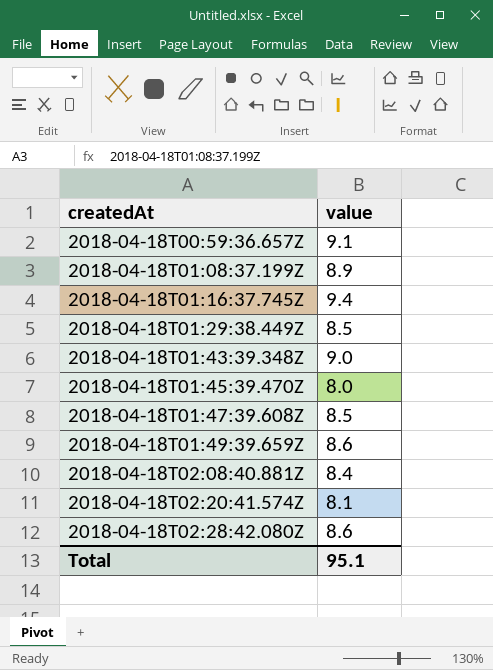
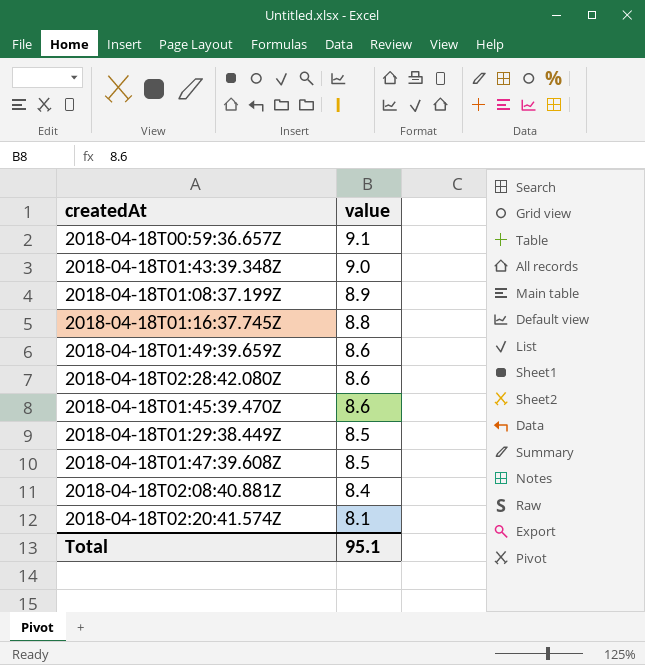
row order: createdAt ascending -> value descending
2018-04-18T01:16:37.745Z | value: 9.4 -> 8.8
2018-04-18T01:45:39.470Z | value: 8.0 -> 8.6

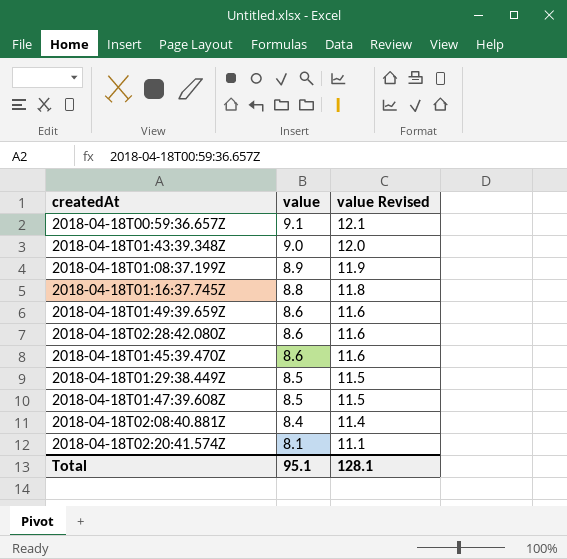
column value Revised | formula: none -> [value] + 3

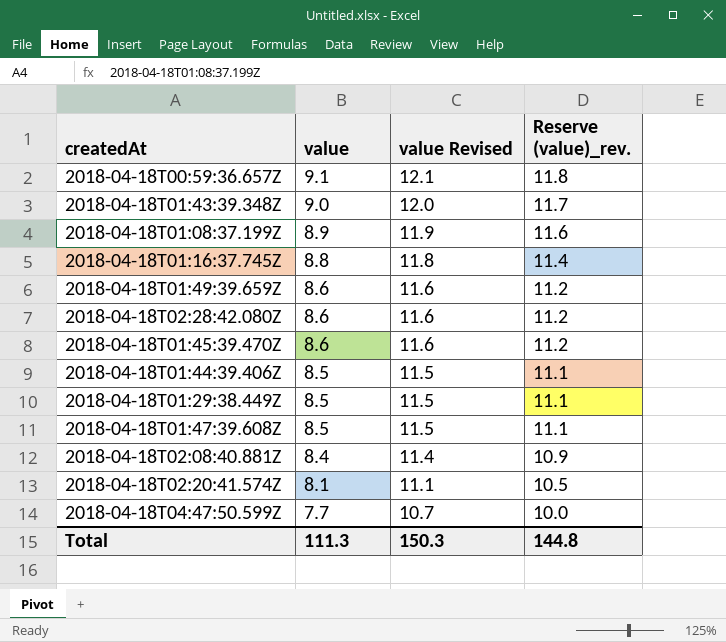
column Reserve (value)_rev. | formula: none -> [value] * 1.3
row 2018-04-18T01:44:39.406Z: none -> 8.5 | 11.5 | 11.1
row 2018-04-18T04:47:50.599Z: none -> 7.7 | 10.7 | 10.0
Total | value: 95.1 -> 111.3
Total | value Revised: 128.1 -> 150.3

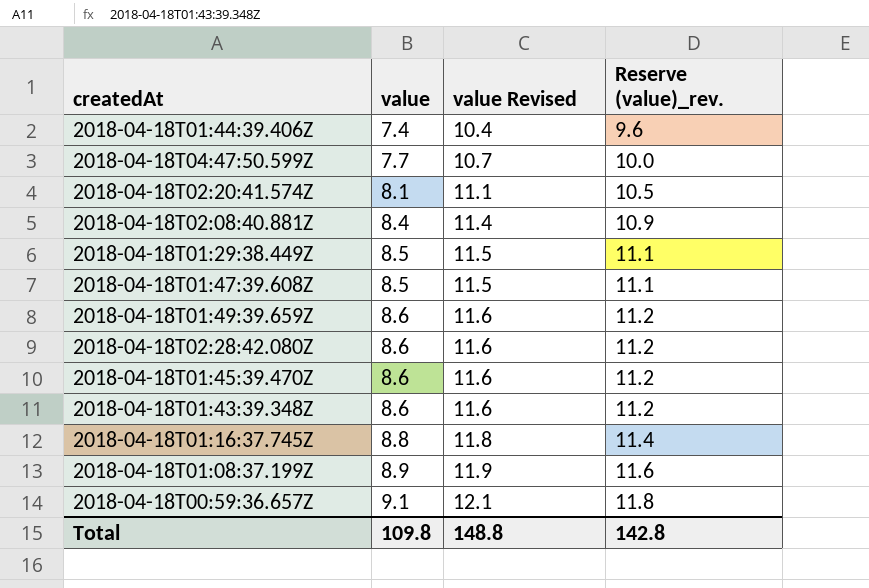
row order: value descending -> value ascending
2018-04-18T01:44:39.406Z | value: 8.5 -> 7.4
2018-04-18T01:44:39.406Z | value Revised: 11.5 -> 10.4
2018-04-18T01:44:39.406Z | Reserve (value)_rev.: 11.1 -> 9.6
2018-04-18T01:43:39.348Z | value: 9.0 -> 8.6
2018-04-18T01:43:39.348Z | value Revised: 12.0 -> 11.6
2018-04-18T01:43:39.348Z | Reserve (value)_rev.: 11.7 -> 11.2
Total | value: 111.3 -> 109.8
Total | value Revised: 150.3 -> 148.8
Total | Reserve (value)_rev.: 144.8 -> 142.8

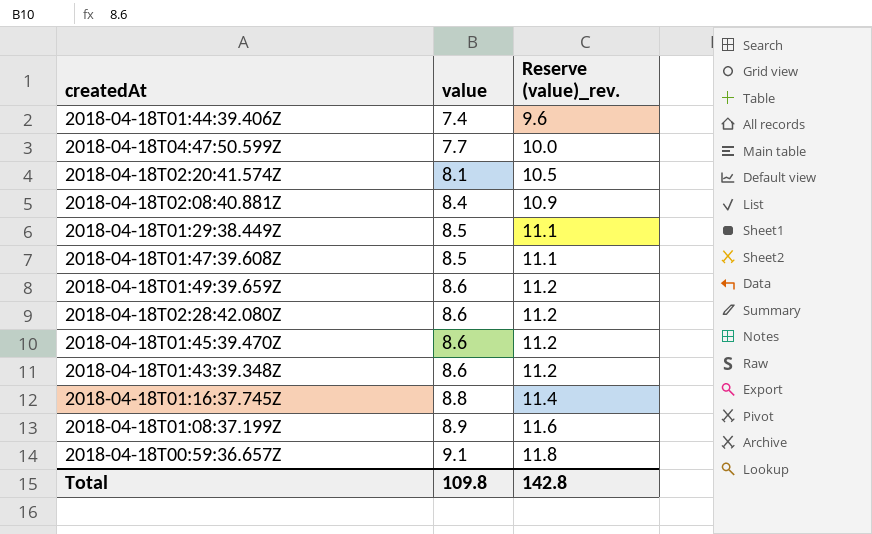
column value Revised | formula: [value] + 3 -> none

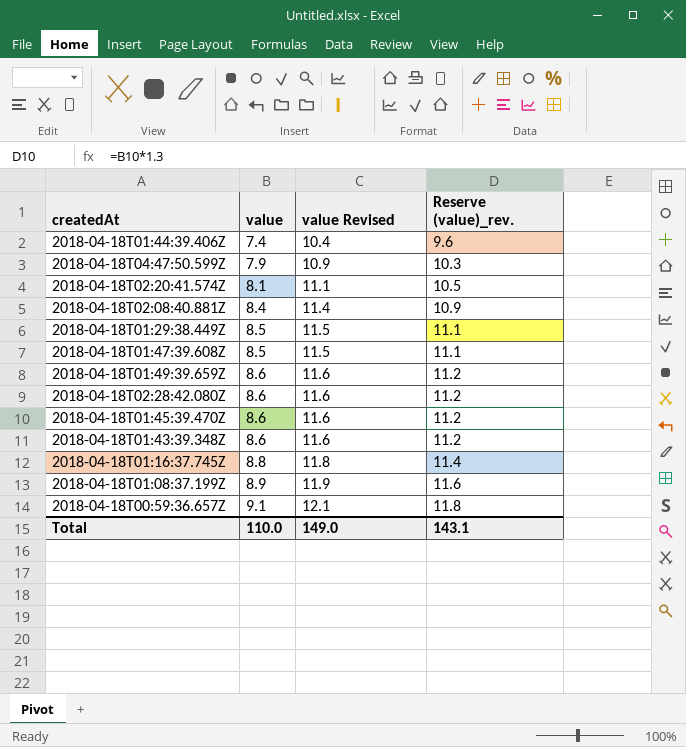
column value Revised | formula: none -> [value] + 3
2018-04-18T04:47:50.599Z | value: 7.7 -> 7.9
2018-04-18T04:47:50.599Z | Reserve (value)_rev.: 10.0 -> 10.3
Total | value: 109.8 -> 110.0
Total | Reserve (value)_rev.: 142.8 -> 143.1

